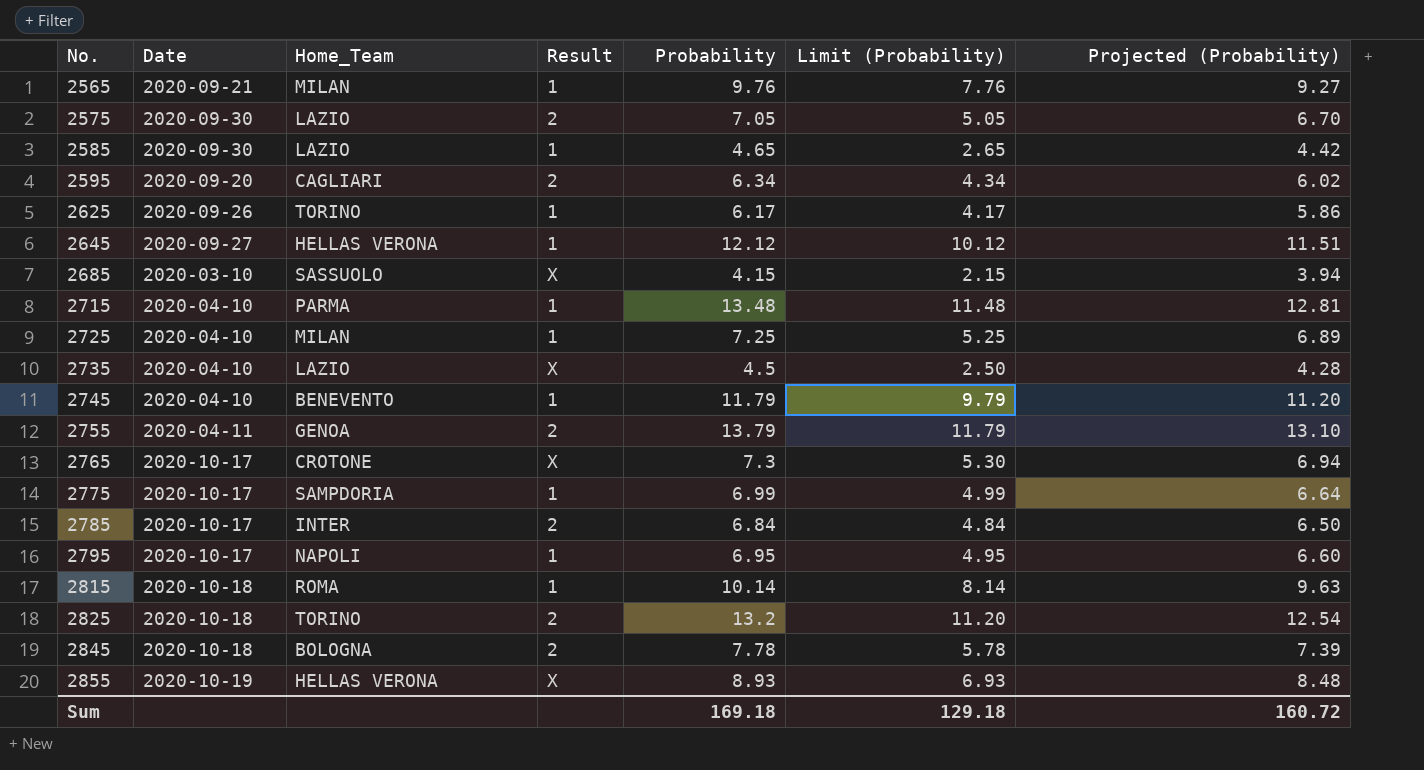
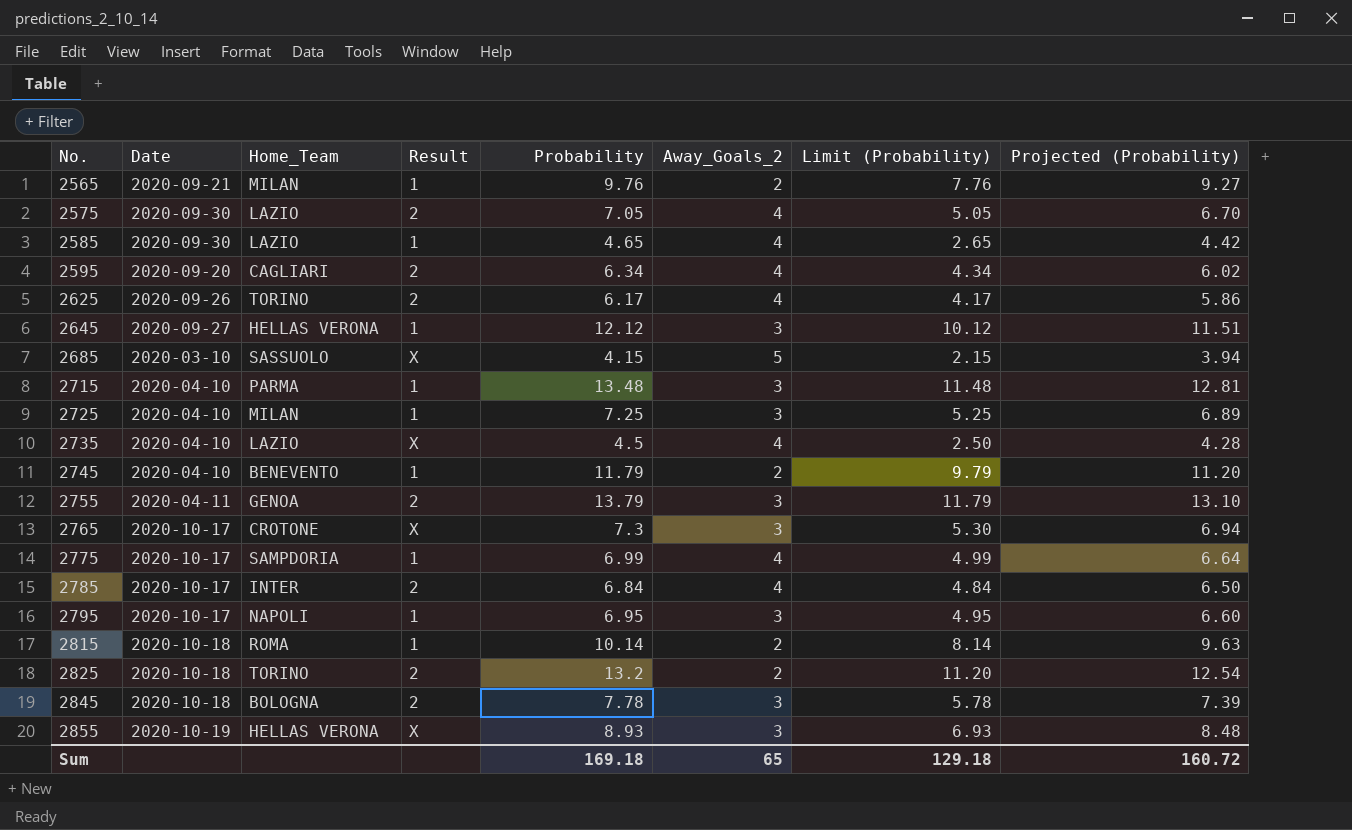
column Away_Goals_2 | position: none -> 6
2625 | Result: 1 -> 2

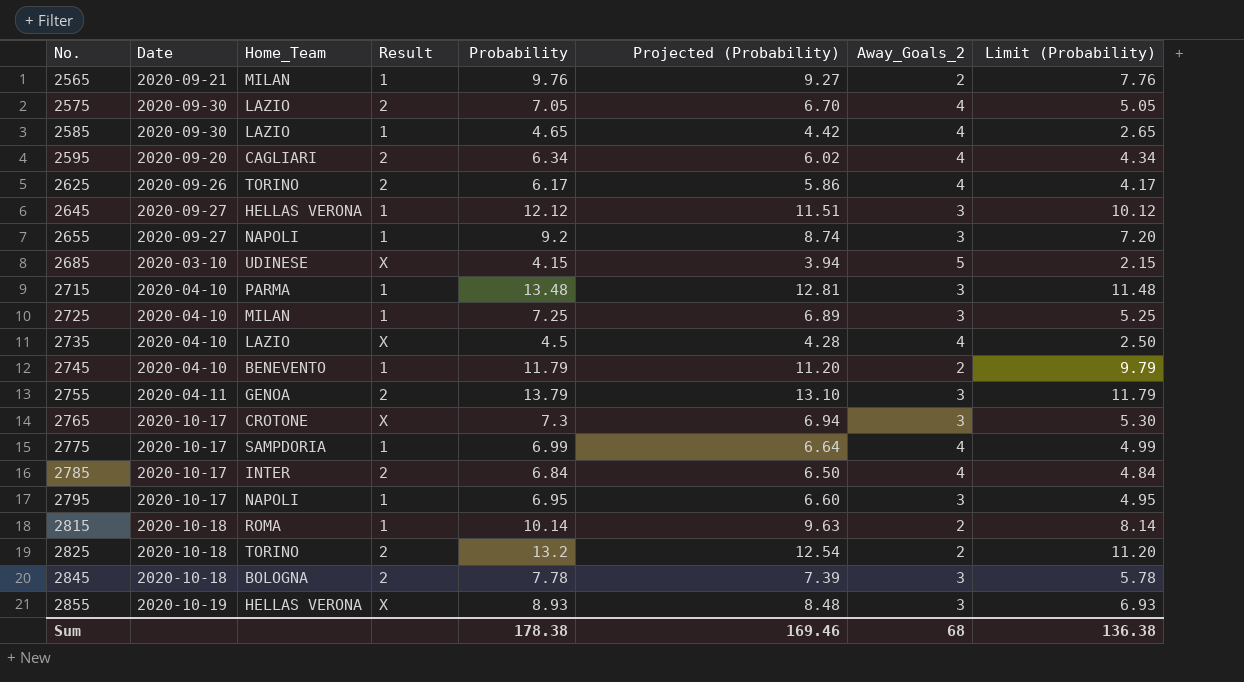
column Projected (Probability) | position: 8 -> 6
row 2655: none -> 2020-09-27 | NAPOLI | 1 | 9.2 | 8.74 | 3 | 7.20
2685 | Home_Team: SASSUOLO -> UDINESE
Sum | Probability: 169.18 -> 178.38
Sum | Projected (Probability): 160.72 -> 169.46
Sum | Away_Goals_2: 65 -> 68
Sum | Limit (Probability): 129.18 -> 136.38

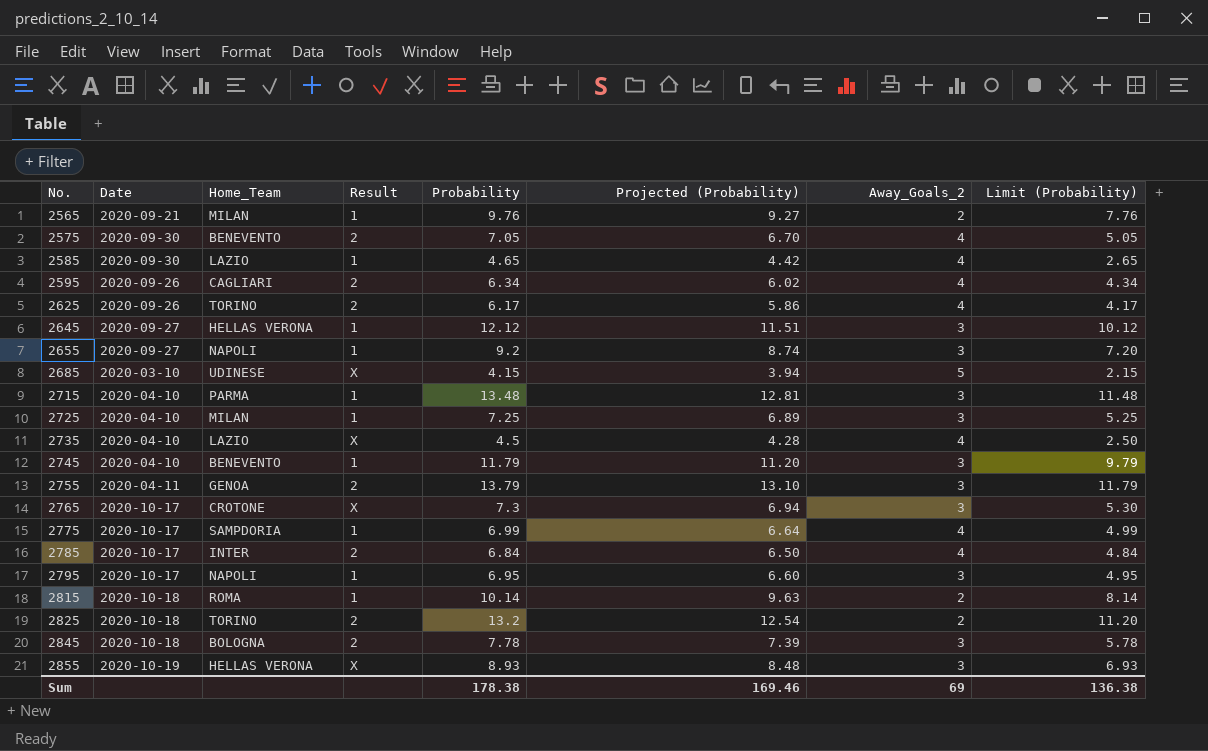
2575 | Home_Team: LAZIO -> BENEVENTO
2595 | Date: 2020-09-20 -> 2020-09-26
2745 | Away_Goals_2: 2 -> 3
Sum | Away_Goals_2: 68 -> 69

